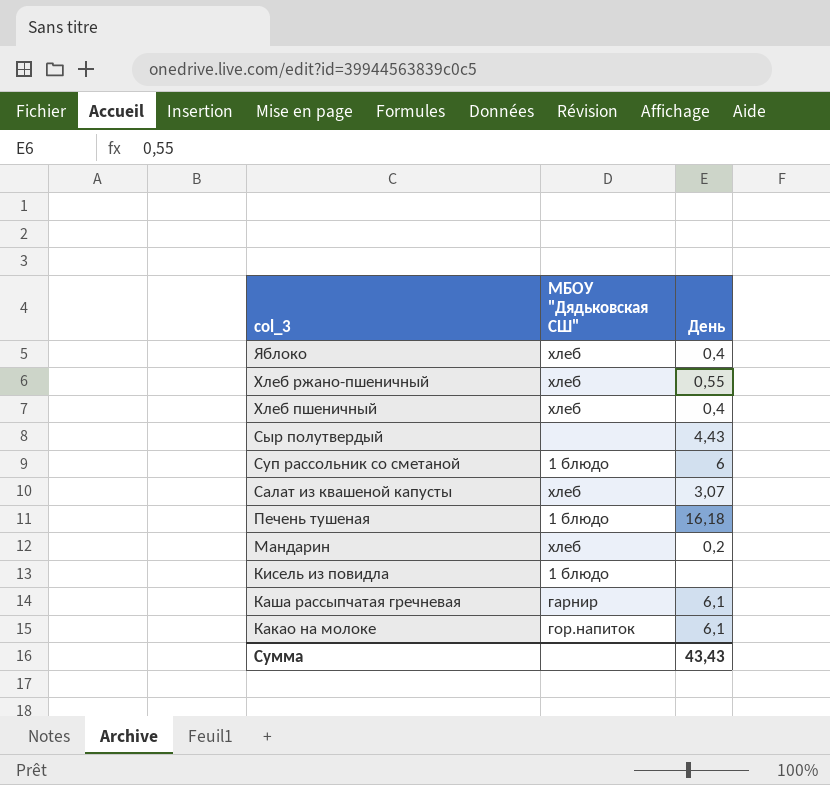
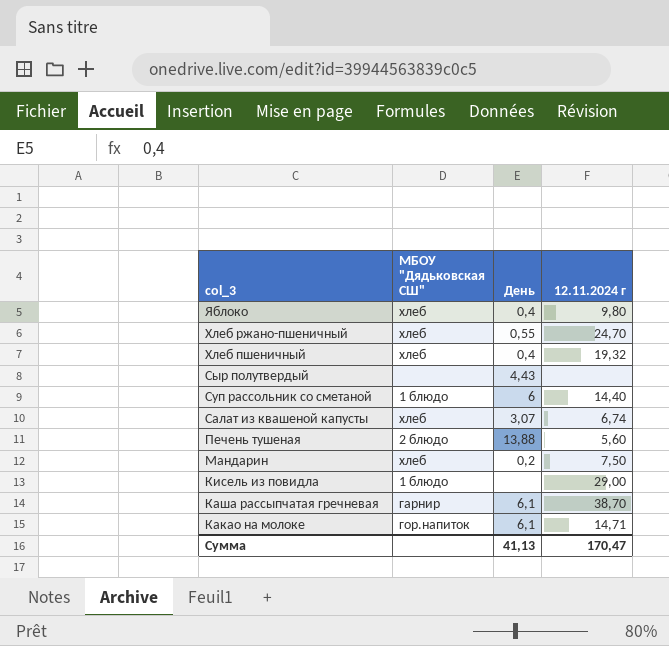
column 12.11.2024 г | position: none -> 4
Печень тушеная | МБОУ "Дядьковская СШ": 1 блюдо -> 2 блюдо
Печень тушеная | День: 16,18 -> 13,88
Сумма | День: 43,43 -> 41,13

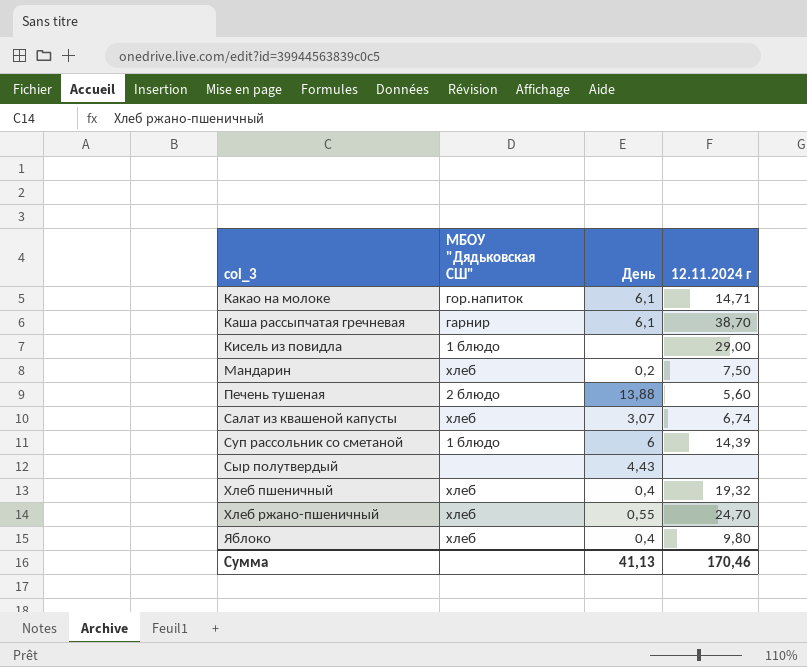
row order: col_3 descending -> col_3 ascending
Суп рассольник со сметаной | 12.11.2024 г: 14,40 -> 14,39
Сумма | 12.11.2024 г: 170,47 -> 170,46

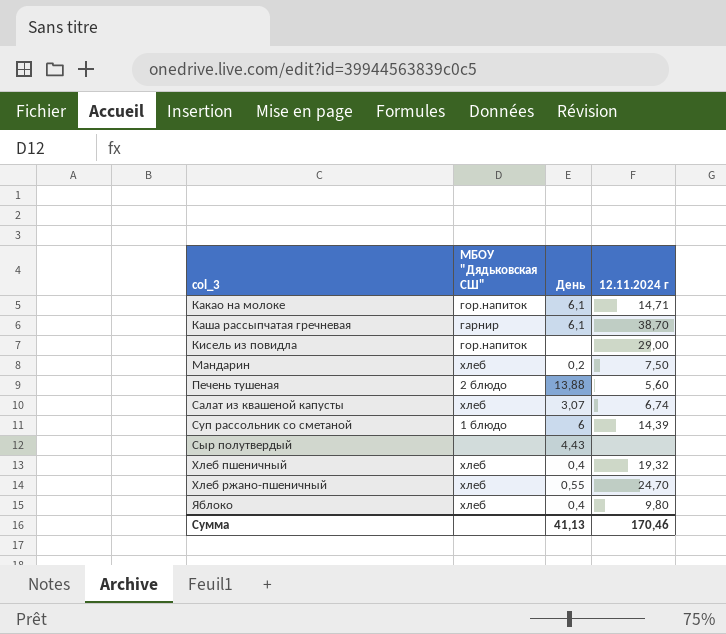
Кисель из повидла | МБОУ "Дядьковская СШ": 1 блюдо -> гор.напиток

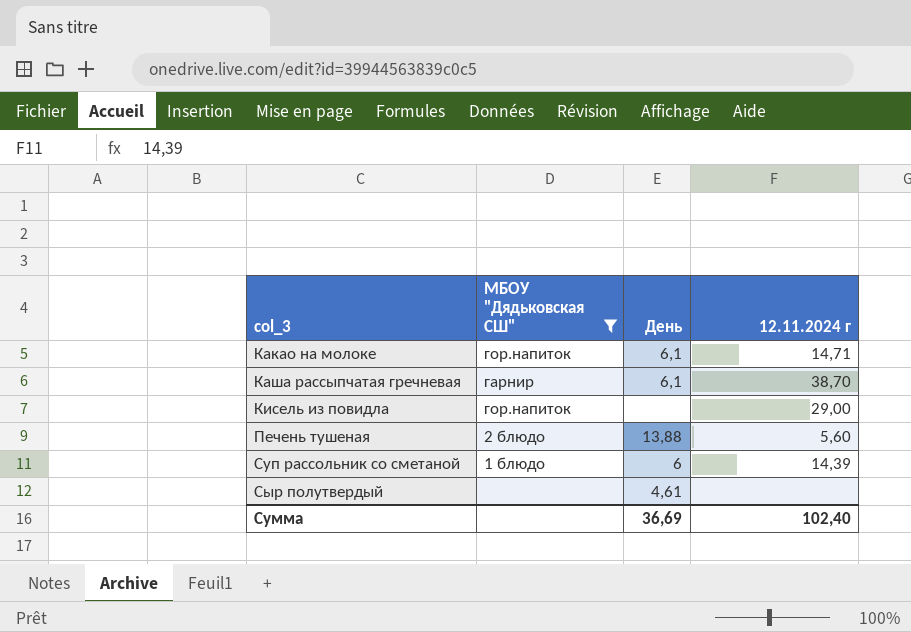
filter: none -> МБОУ "Дядьковская СШ" != хлеб
Сыр полутвердый | День: 4,43 -> 4,61
Сумма | День: 41,13 -> 36,69
Сумма | 12.11.2024 г: 170,46 -> 102,40

